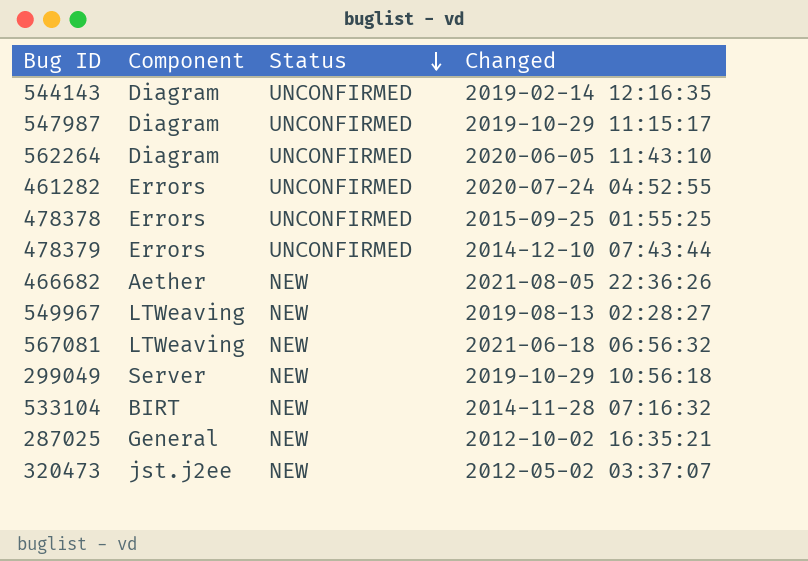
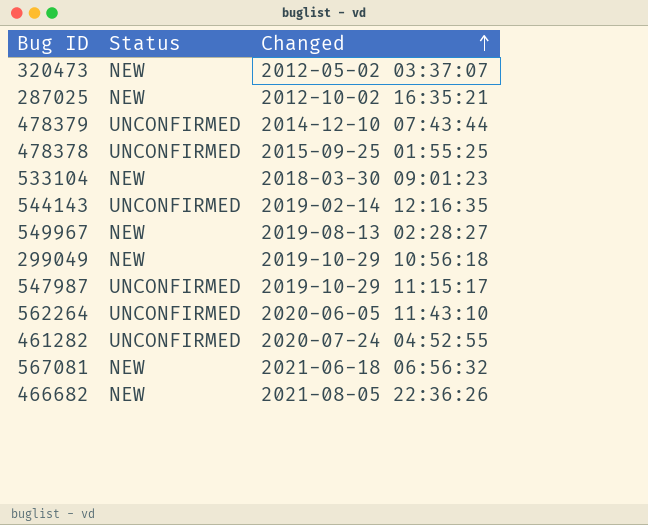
row order: Status descending -> Changed ascending
column Component | position: 2 -> none
533104 | Changed: 2014-11-28 07:16:32 -> 2018-03-30 09:01:23

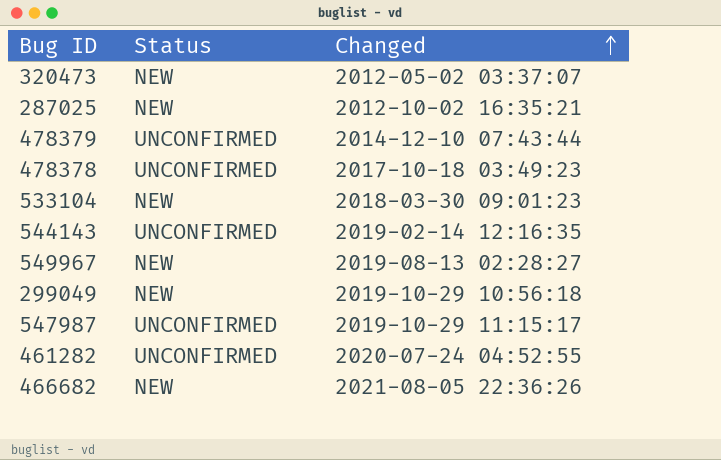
row 562264: UNCONFIRMED | 2020-06-05 11:43:10 -> none
row 567081: NEW | 2021-06-18 06:56:32 -> none
478378 | Changed: 2015-09-25 01:55:25 -> 2017-10-18 03:49:23

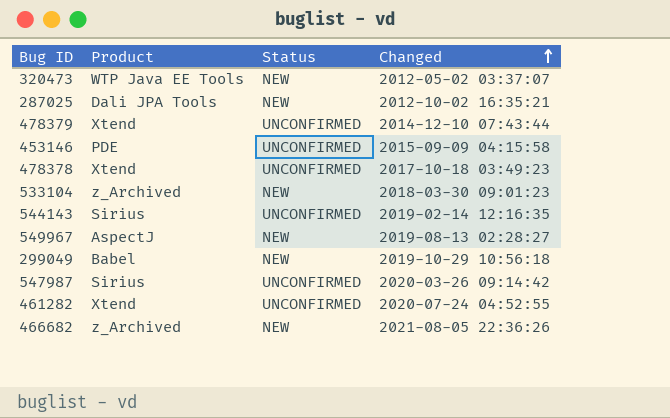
column Product | position: none -> 2
row 453146: none -> PDE | UNCONFIRMED | 2015-09-09 04:15:58
547987 | Changed: 2019-10-29 11:15:17 -> 2020-03-26 09:14:42

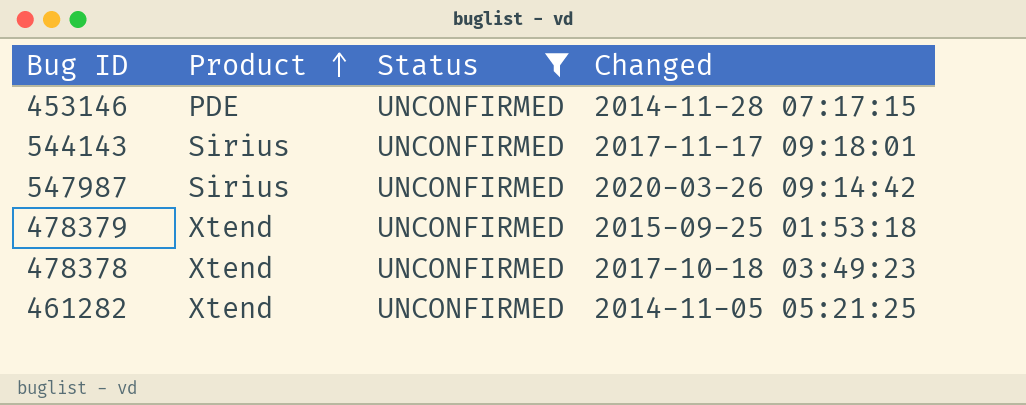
filter: none -> Status = UNCONFIRMED
row order: Changed ascending -> Product ascending
453146 | Changed: 2015-09-09 04:15:58 -> 2014-11-28 07:17:15
544143 | Changed: 2019-02-14 12:16:35 -> 2017-11-17 09:18:01
478379 | Changed: 2014-12-10 07:43:44 -> 2015-09-25 01:53:18
461282 | Changed: 2020-07-24 04:52:55 -> 2014-11-05 05:21:25

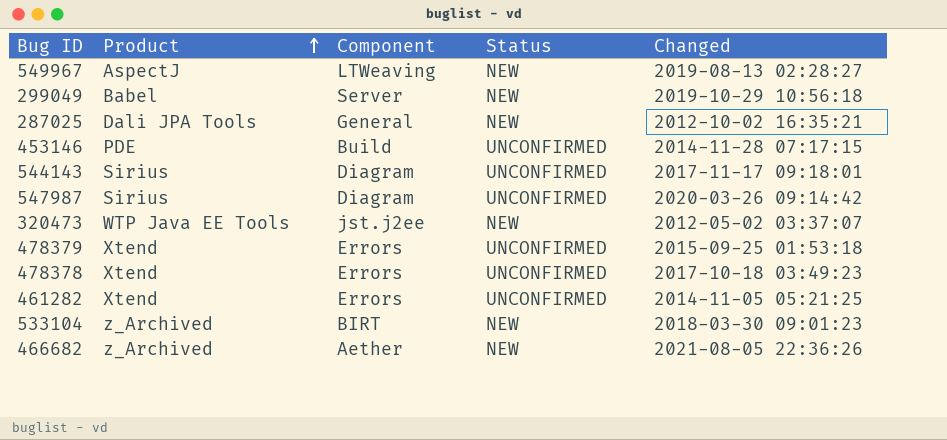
filter: Status = UNCONFIRMED -> none
column Component | position: none -> 3

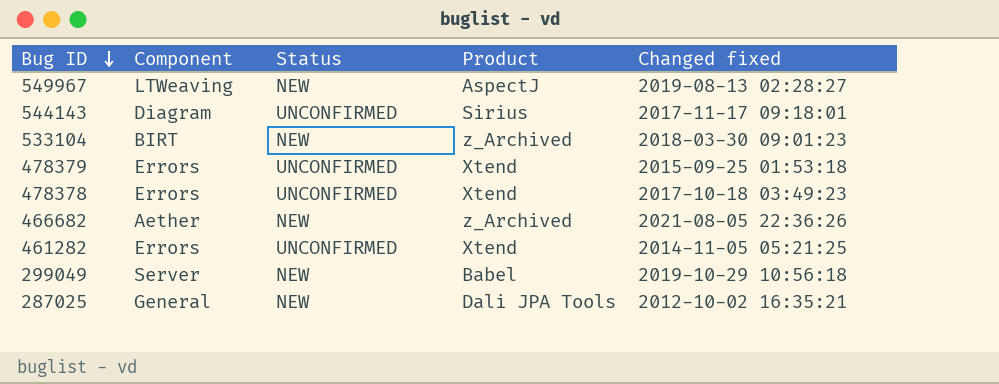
row order: Product ascending -> Bug ID descending
column Product | position: 2 -> 4
column name: Changed -> Changed fixed
row 453146: PDE | Build | UNCONFIRMED | 2014-11-28 07:17:15 -> none
row 547987: Sirius | Diagram | UNCONFIRMED | 2020-03-26 09:14:42 -> none
row 320473: WTP Java EE Tools | jst.j2ee | NEW | 2012-05-02 03:37:07 -> none

